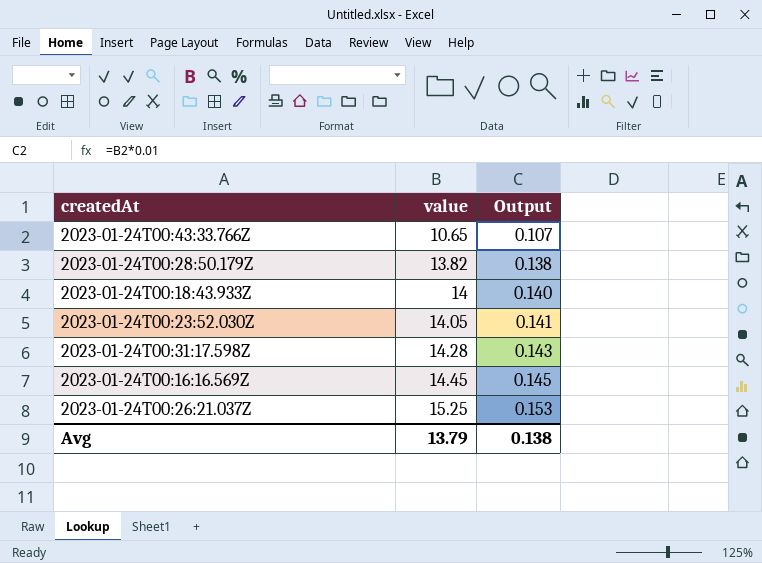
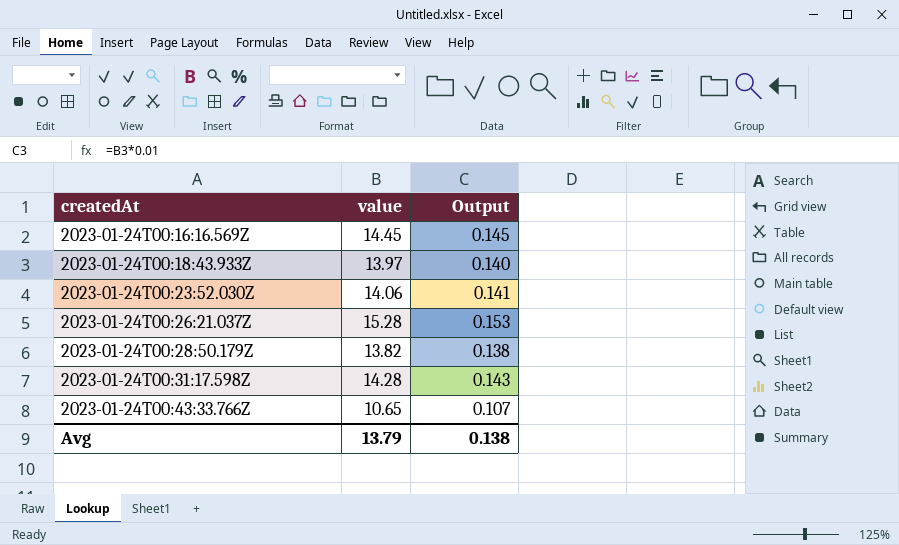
row order: value ascending -> createdAt ascending
2023-01-24T00:18:43.933Z | value: 14 -> 13.97
2023-01-24T00:23:52.030Z | value: 14.05 -> 14.06
2023-01-24T00:26:21.037Z | value: 15.25 -> 15.28

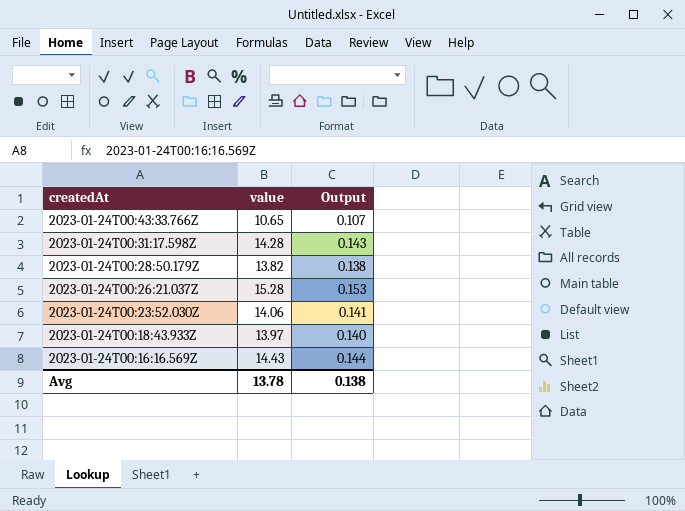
row order: createdAt ascending -> createdAt descending
2023-01-24T00:16:16.569Z | value: 14.45 -> 14.43
2023-01-24T00:16:16.569Z | Output: 0.145 -> 0.144
Avg | value: 13.79 -> 13.78

